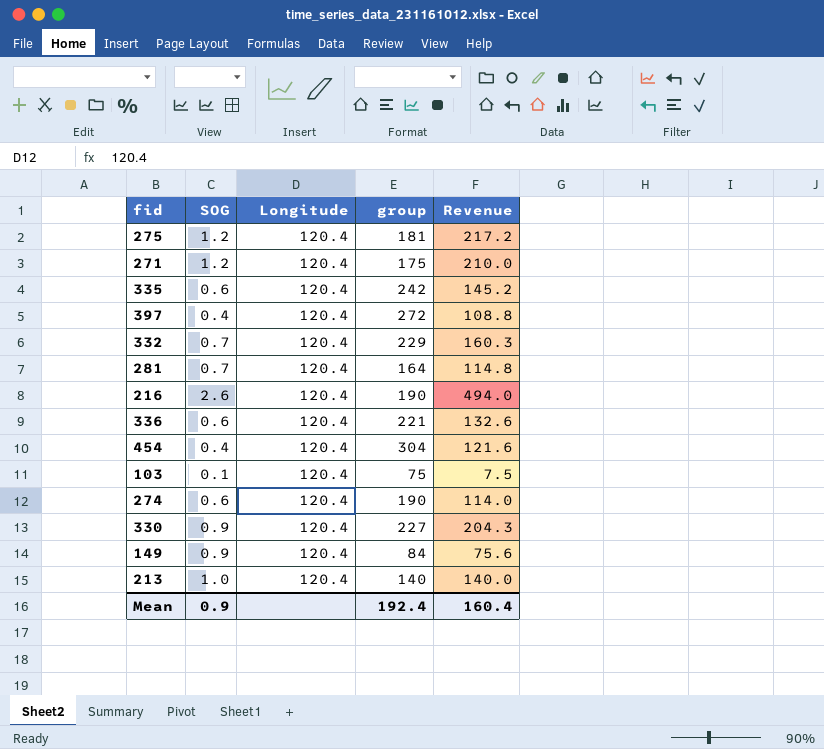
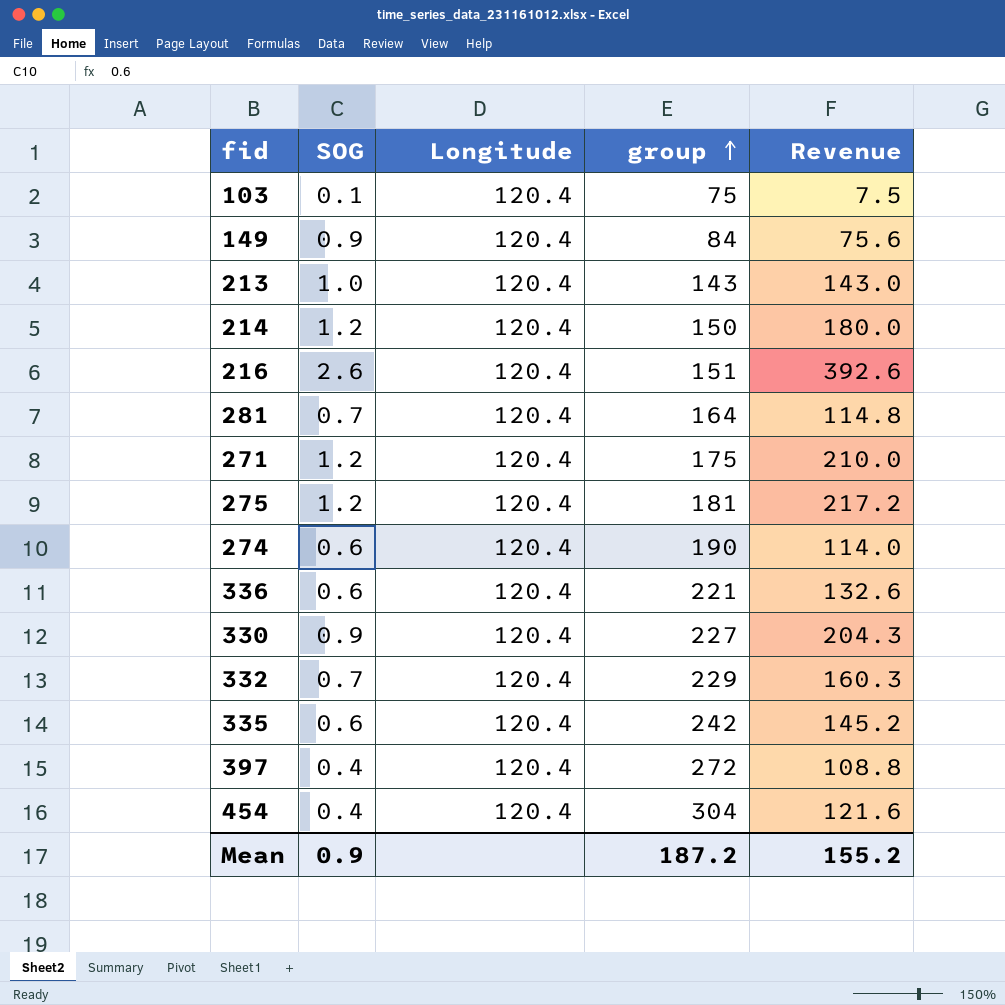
row order: none -> group ascending
213 | group: 140 -> 143
213 | Revenue: 140.0 -> 143.0
row 214: none -> 1.2 | 120.4 | 150 | 180.0
216 | group: 190 -> 151
216 | Revenue: 494.0 -> 392.6
Mean | group: 192.4 -> 187.2
Mean | Revenue: 160.4 -> 155.2

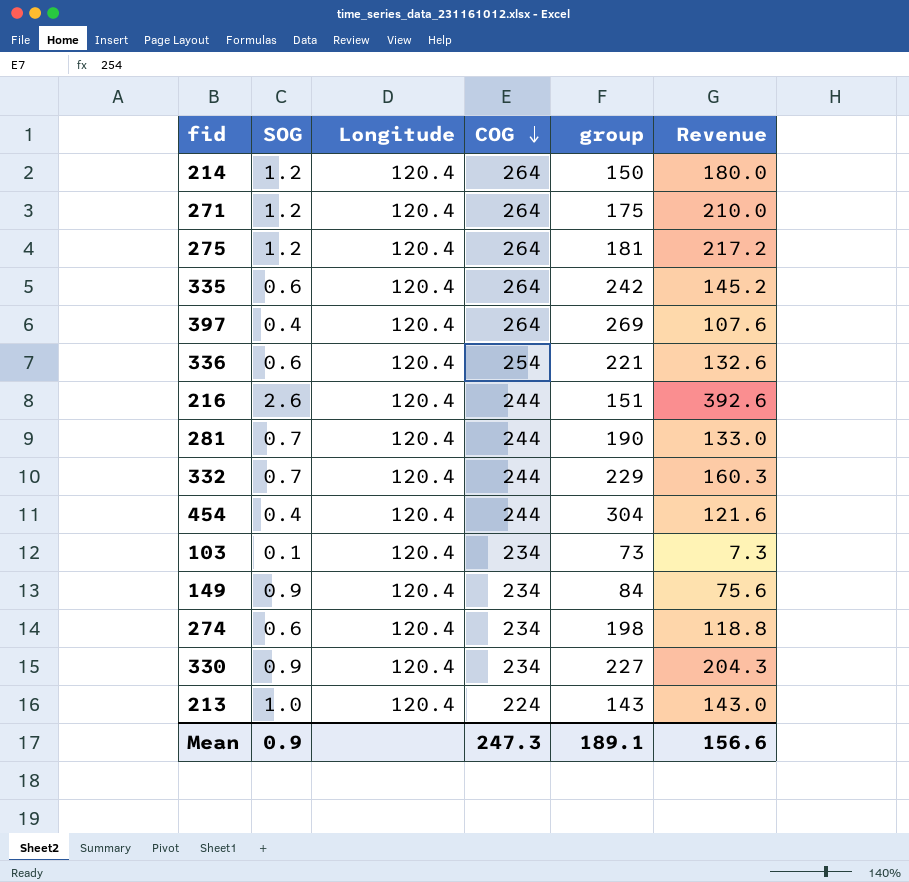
row order: group ascending -> COG descending
column COG | position: none -> 4
397 | group: 272 -> 269
397 | Revenue: 108.8 -> 107.6
281 | group: 164 -> 190
281 | Revenue: 114.8 -> 133.0
103 | group: 75 -> 73
103 | Revenue: 7.5 -> 7.3
274 | group: 190 -> 198
274 | Revenue: 114.0 -> 118.8
Mean | group: 187.2 -> 189.1
Mean | Revenue: 155.2 -> 156.6

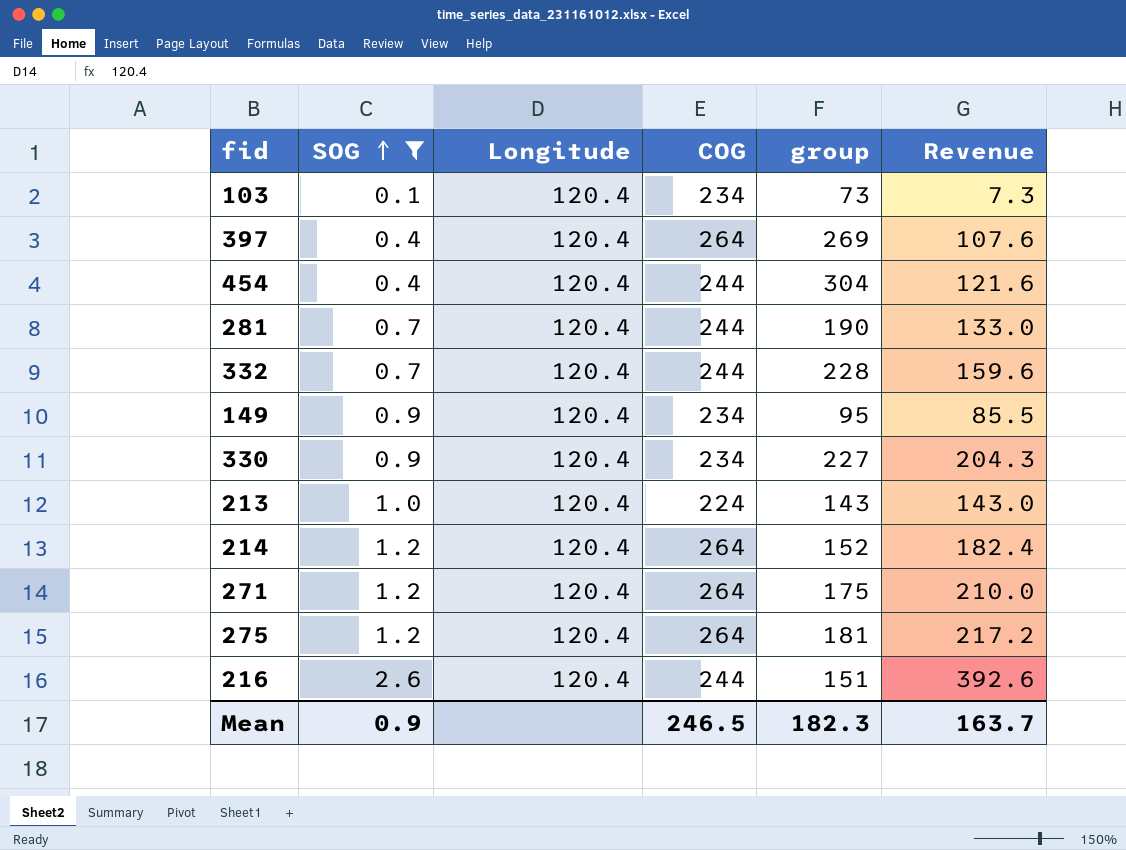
filter: none -> SOG != 0.6
row order: COG descending -> SOG ascending
332 | group: 229 -> 228
332 | Revenue: 160.3 -> 159.6
149 | group: 84 -> 95
149 | Revenue: 75.6 -> 85.5
214 | group: 150 -> 152
214 | Revenue: 180.0 -> 182.4
Mean | COG: 247.3 -> 246.5
Mean | group: 189.1 -> 182.3
Mean | Revenue: 156.6 -> 163.7

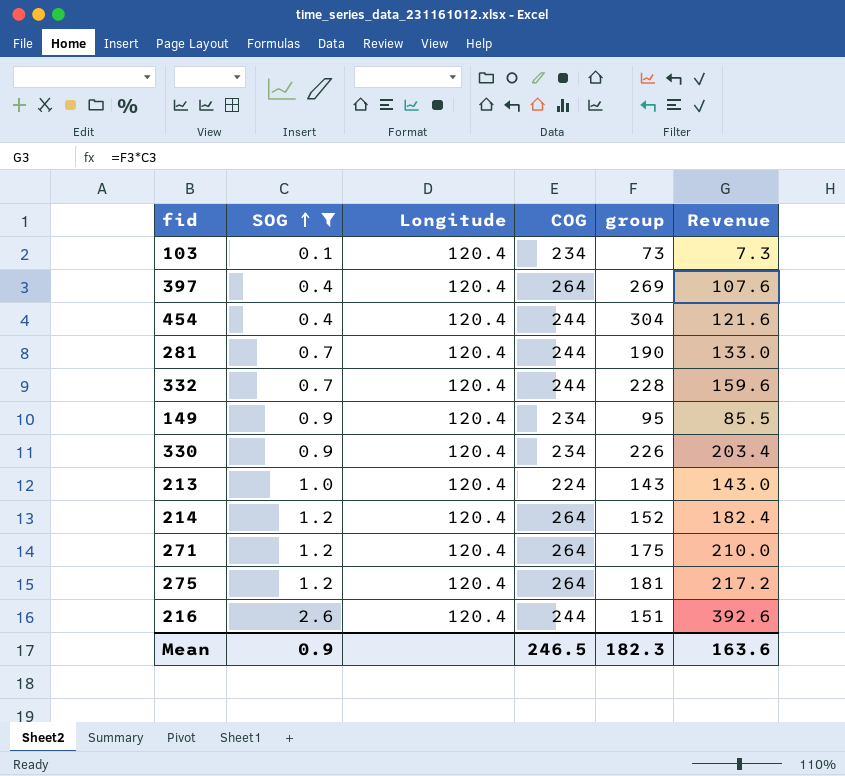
330 | group: 227 -> 226
330 | Revenue: 204.3 -> 203.4
Mean | Revenue: 163.7 -> 163.6

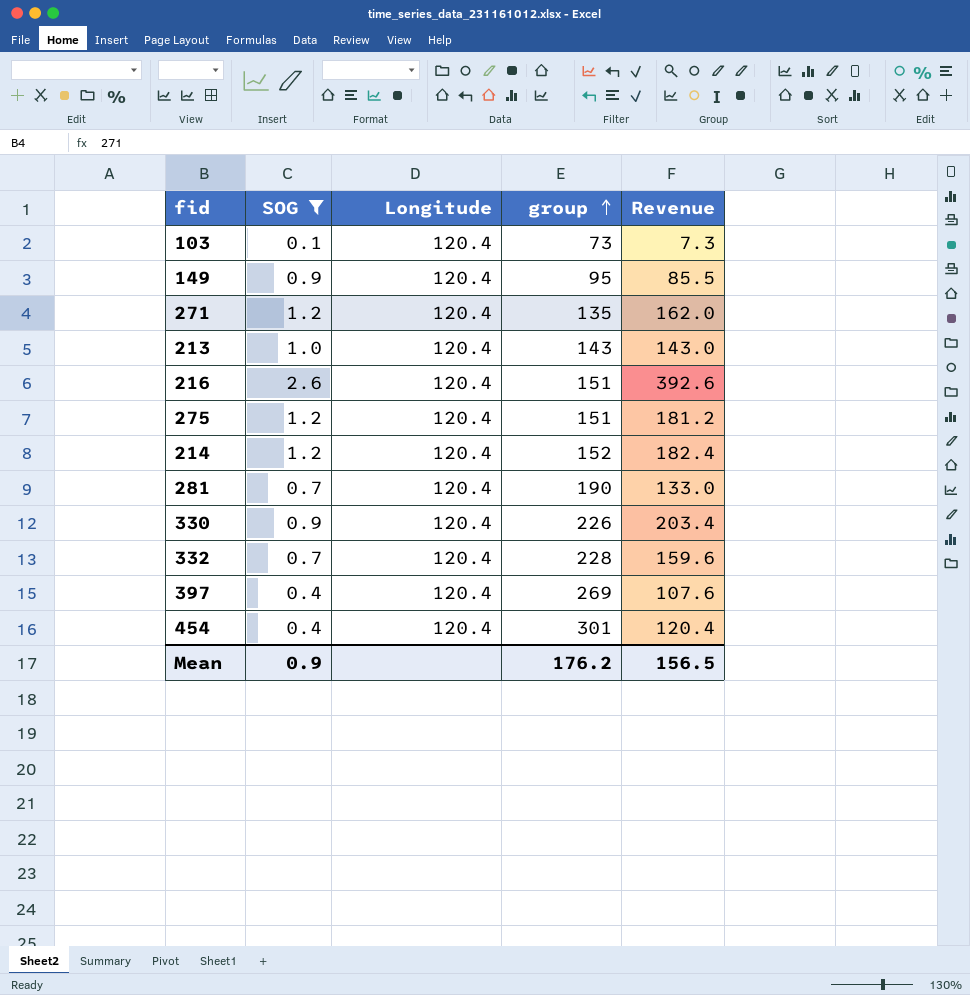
row order: SOG ascending -> group ascending
column COG | position: 4 -> none
271 | group: 175 -> 135
271 | Revenue: 210.0 -> 162.0
275 | group: 181 -> 151
275 | Revenue: 217.2 -> 181.2
454 | group: 304 -> 301
454 | Revenue: 121.6 -> 120.4
Mean | group: 182.3 -> 176.2
Mean | Revenue: 163.6 -> 156.5

